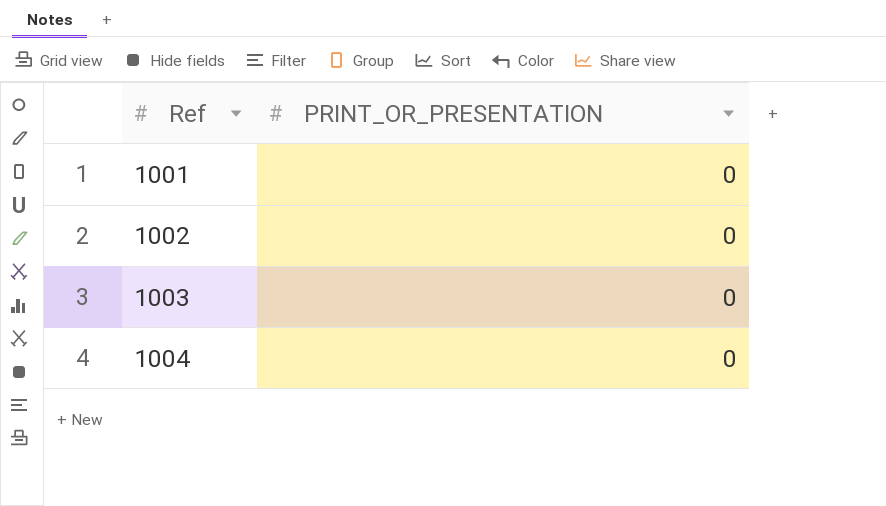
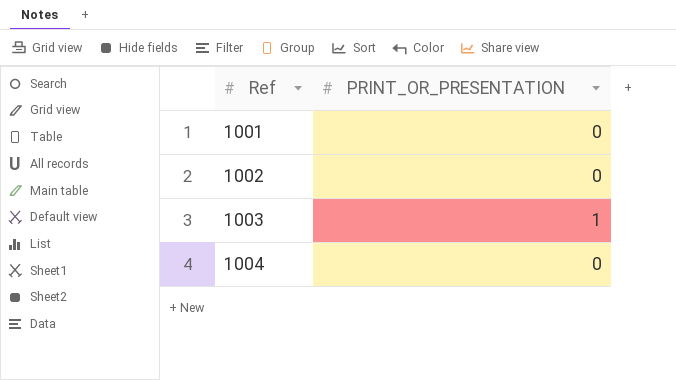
1003 | PRINT_OR_PRESENTATION: 0 -> 1

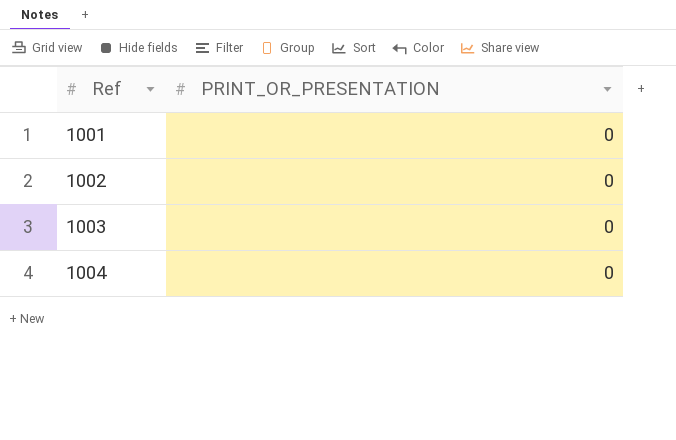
1003 | PRINT_OR_PRESENTATION: 1 -> 0

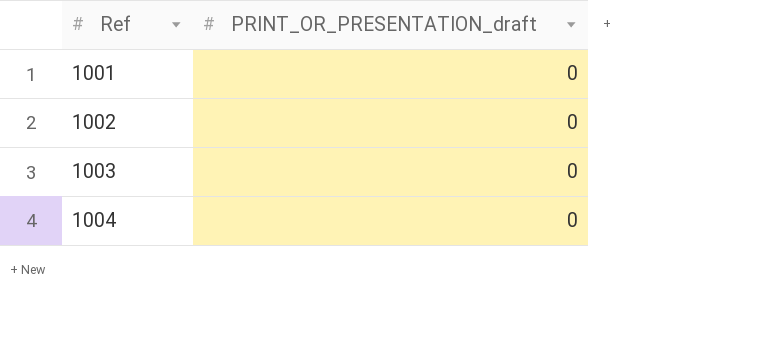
column name: PRINT_OR_PRESENTATION -> PRINT_OR_PRESENTATION_draft

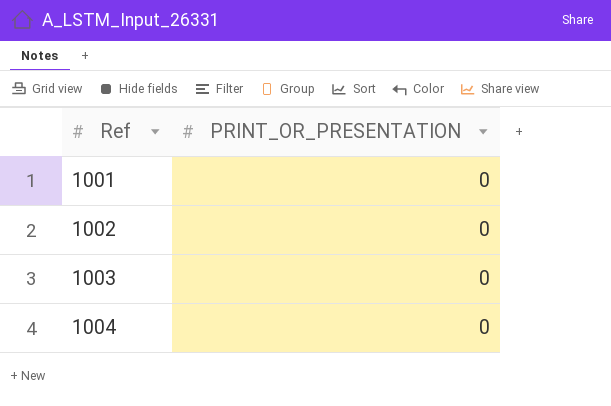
column name: PRINT_OR_PRESENTATION_draft -> PRINT_OR_PRESENTATION

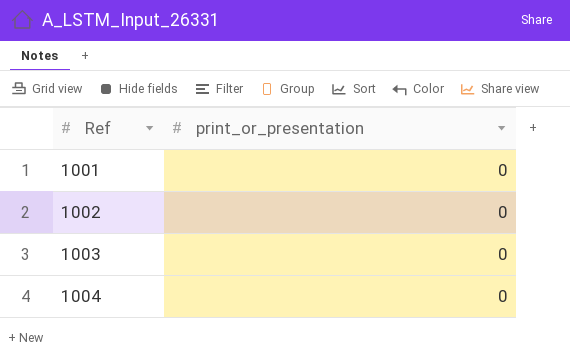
column name: PRINT_OR_PRESENTATION -> print_or_presentation

